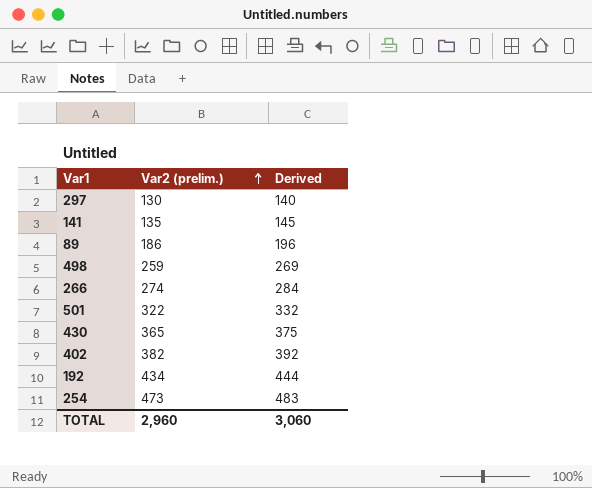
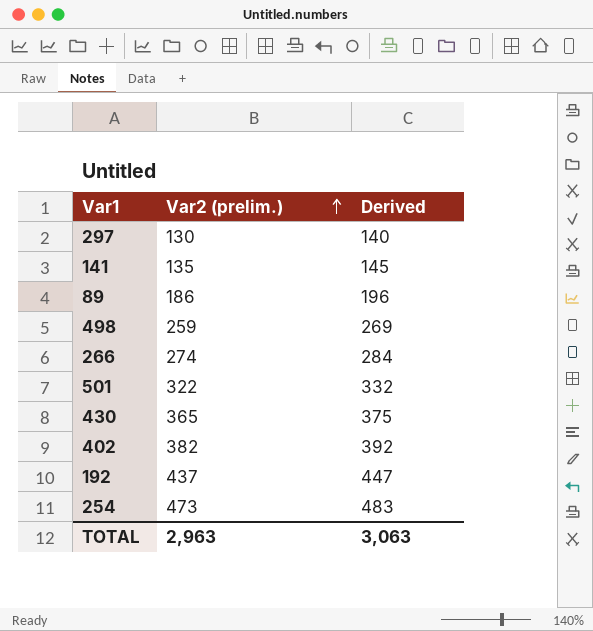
192 | Var2 (prelim.): 434 -> 437
192 | Derived: 444 -> 447
TOTAL | Var2 (prelim.): 2,960 -> 2,963
TOTAL | Derived: 3,060 -> 3,063

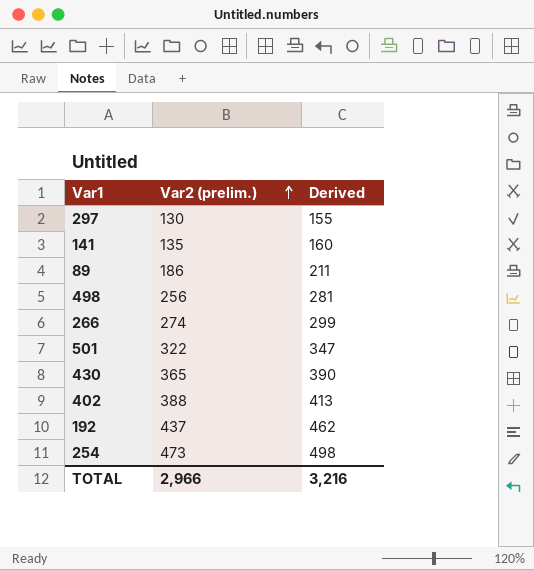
column Derived | formula: [Var2 (prelim.)] + 10 -> [Var2 (prelim.)] + 25
498 | Var2 (prelim.): 259 -> 256
402 | Var2 (prelim.): 382 -> 388
TOTAL | Var2 (prelim.): 2,963 -> 2,966
TOTAL | Derived: 3,063 -> 3,216

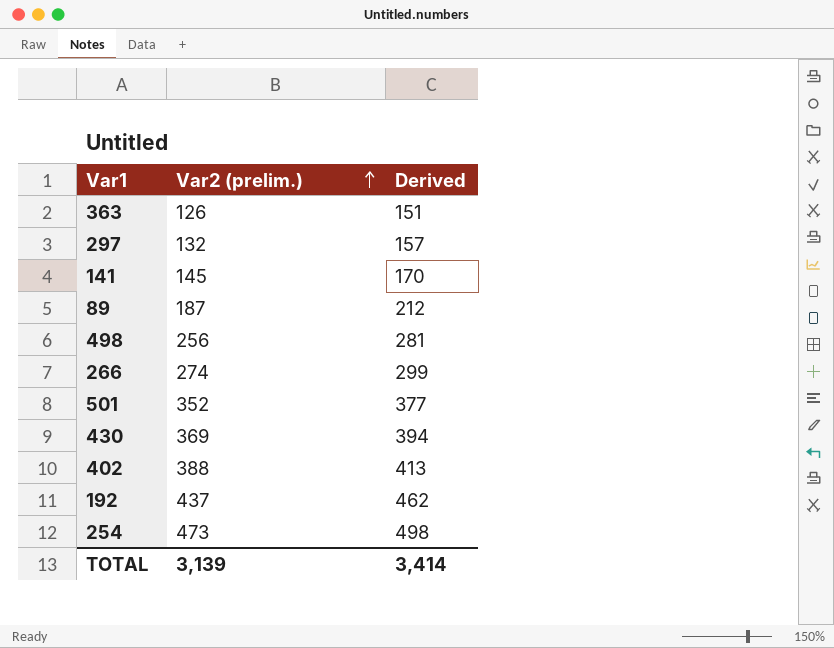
row 363: none -> 126 | 151
297 | Var2 (prelim.): 130 -> 132
297 | Derived: 155 -> 157
141 | Var2 (prelim.): 135 -> 145
141 | Derived: 160 -> 170
89 | Var2 (prelim.): 186 -> 187
89 | Derived: 211 -> 212
501 | Var2 (prelim.): 322 -> 352
501 | Derived: 347 -> 377
430 | Var2 (prelim.): 365 -> 369
430 | Derived: 390 -> 394
TOTAL | Var2 (prelim.): 2,966 -> 3,139
TOTAL | Derived: 3,216 -> 3,414

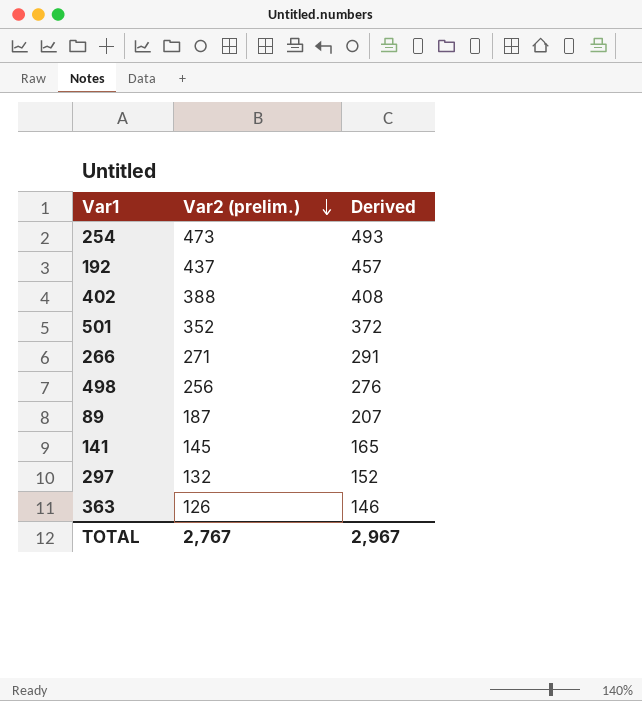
row order: Var2 (prelim.) ascending -> Var2 (prelim.) descending
column Derived | formula: [Var2 (prelim.)] + 25 -> [Var2 (prelim.)] + 20
row 430: 369 | 394 -> none
266 | Var2 (prelim.): 274 -> 271
TOTAL | Var2 (prelim.): 3,139 -> 2,767
TOTAL | Derived: 3,414 -> 2,967

